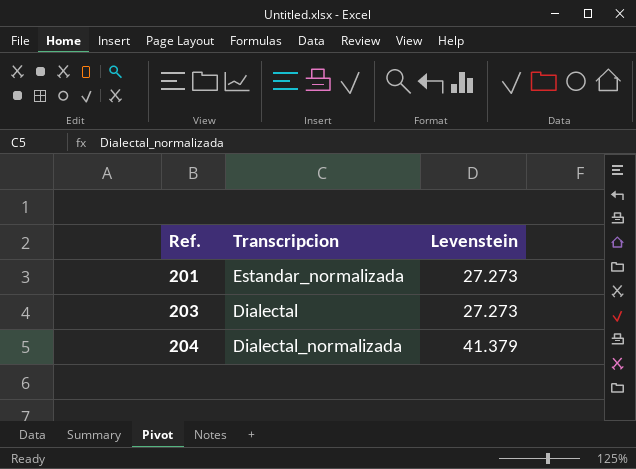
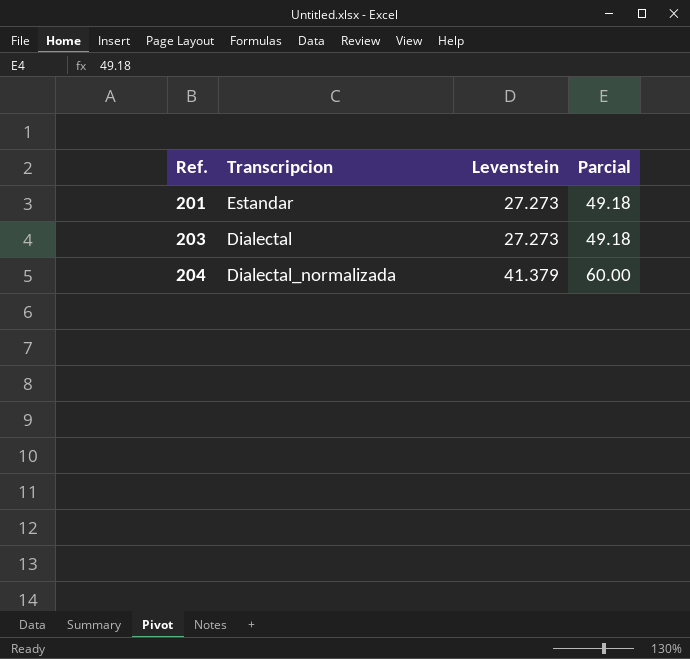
column Parcial | position: none -> 4
201 | Transcripcion: Estandar_normalizada -> Estandar

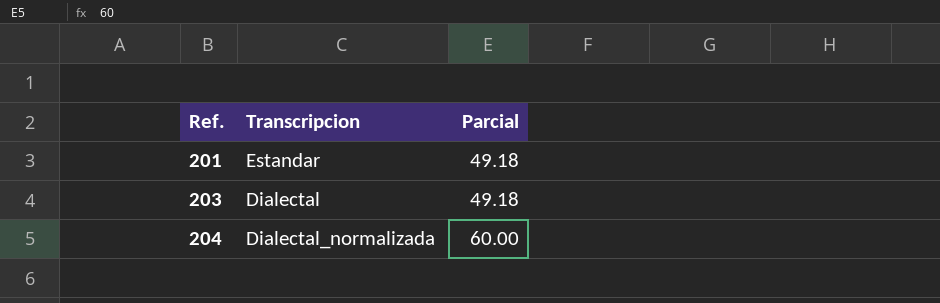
column Levenstein | position: 3 -> none

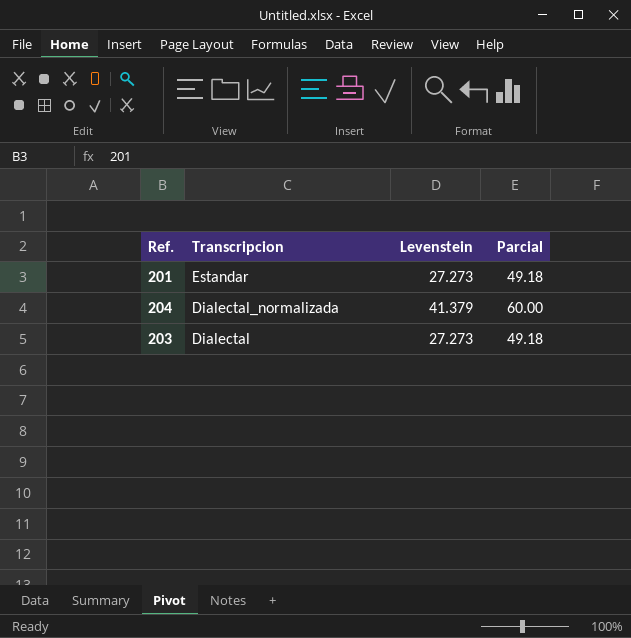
row order: Ref. ascending -> Transcripcion descending
column Levenstein | position: none -> 3

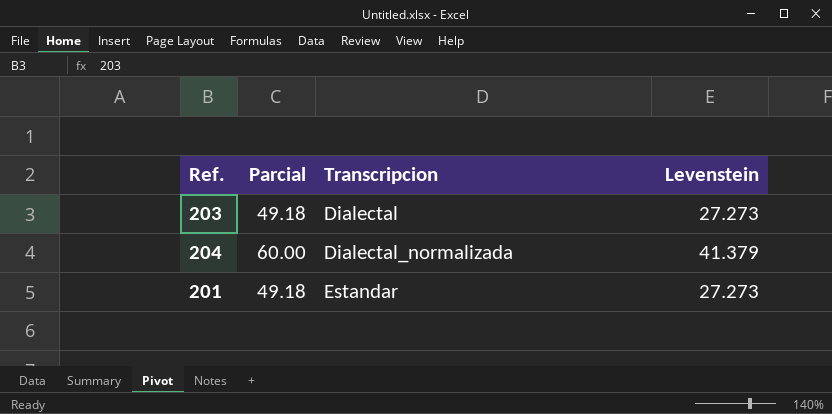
row order: Transcripcion descending -> Transcripcion ascending
column Parcial | position: 4 -> 2

